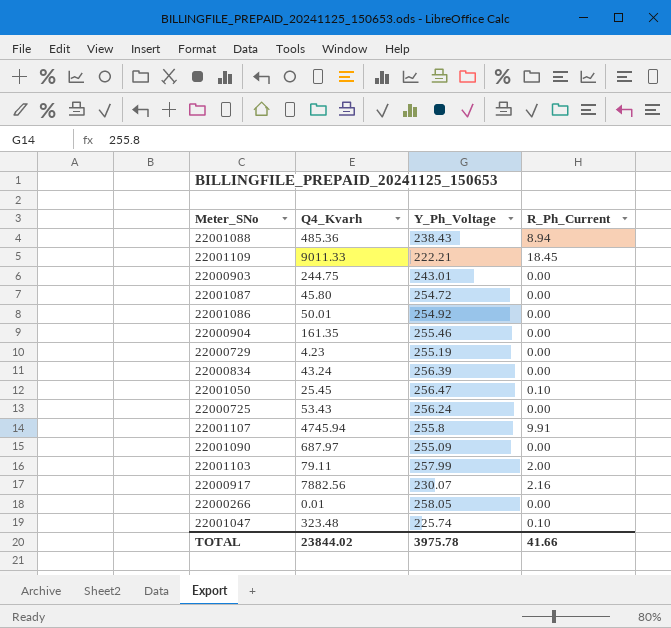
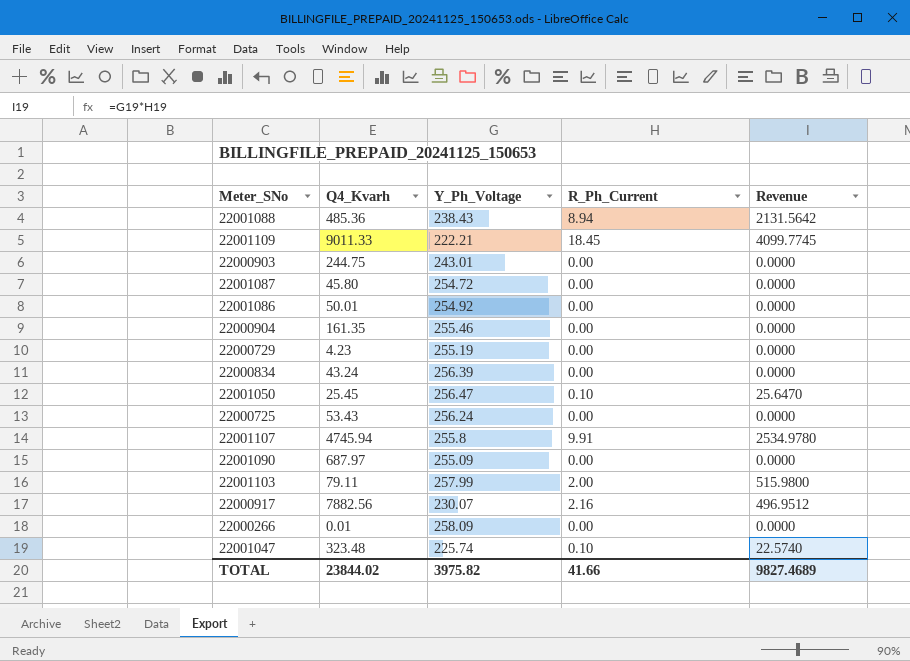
column Revenue | formula: none -> [Y_Ph_Voltage] * [R_Ph_Current]
22000266 | Y_Ph_Voltage: 258.05 -> 258.09
TOTAL | Y_Ph_Voltage: 3975.78 -> 3975.82

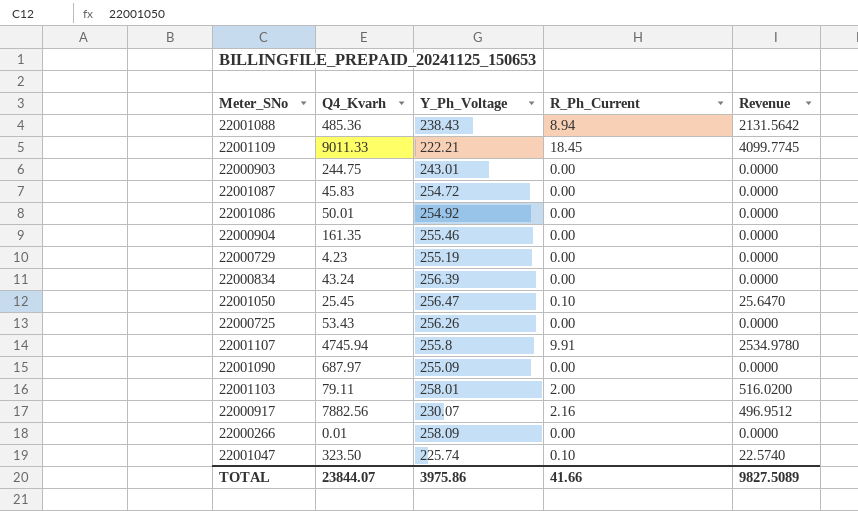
22001087 | Q4_Kvarh: 45.80 -> 45.83
22000725 | Y_Ph_Voltage: 256.24 -> 256.26
22001103 | Y_Ph_Voltage: 257.99 -> 258.01
22001103 | Revenue: 515.9800 -> 516.0200
22001047 | Q4_Kvarh: 323.48 -> 323.50
TOTAL | Q4_Kvarh: 23844.02 -> 23844.07
TOTAL | Y_Ph_Voltage: 3975.82 -> 3975.86
TOTAL | Revenue: 9827.4689 -> 9827.5089

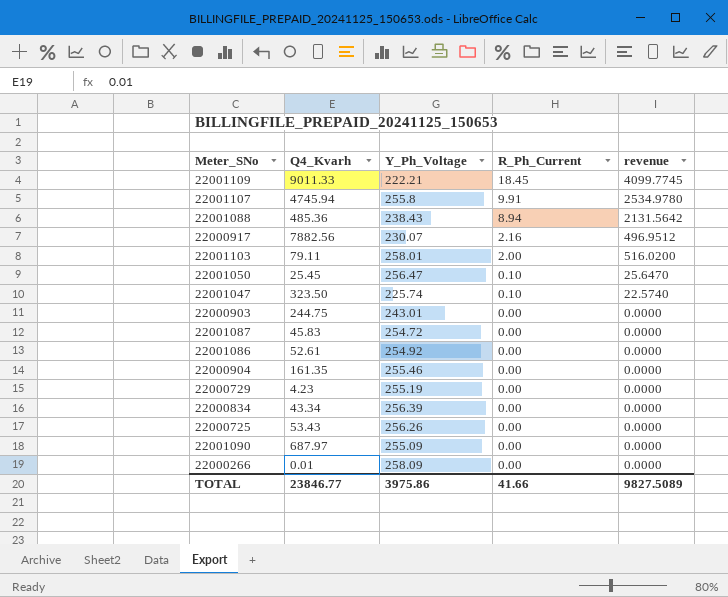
row order: none -> R_Ph_Current descending
column name: Revenue -> revenue
22001086 | Q4_Kvarh: 50.01 -> 52.61
22000834 | Q4_Kvarh: 43.24 -> 43.34
TOTAL | Q4_Kvarh: 23844.07 -> 23846.77

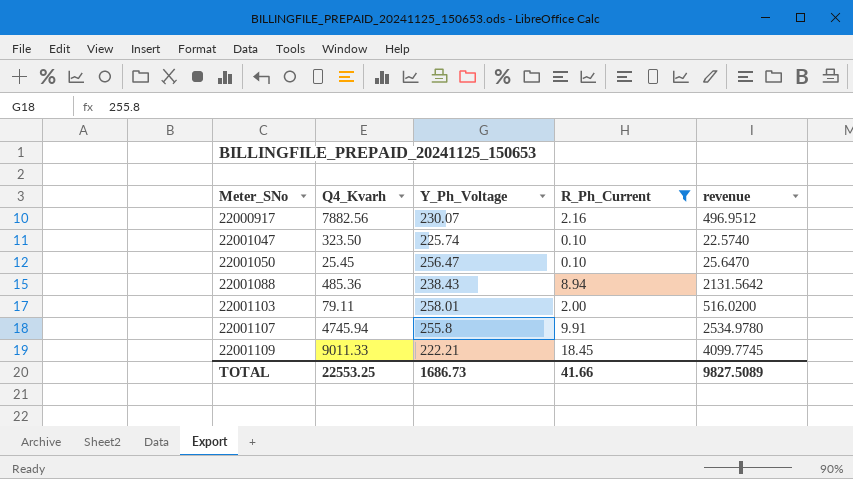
filter: none -> R_Ph_Current != 0.00
row order: R_Ph_Current descending -> Meter_SNo ascending
TOTAL | Q4_Kvarh: 23846.77 -> 22553.25
TOTAL | Y_Ph_Voltage: 3975.86 -> 1686.73

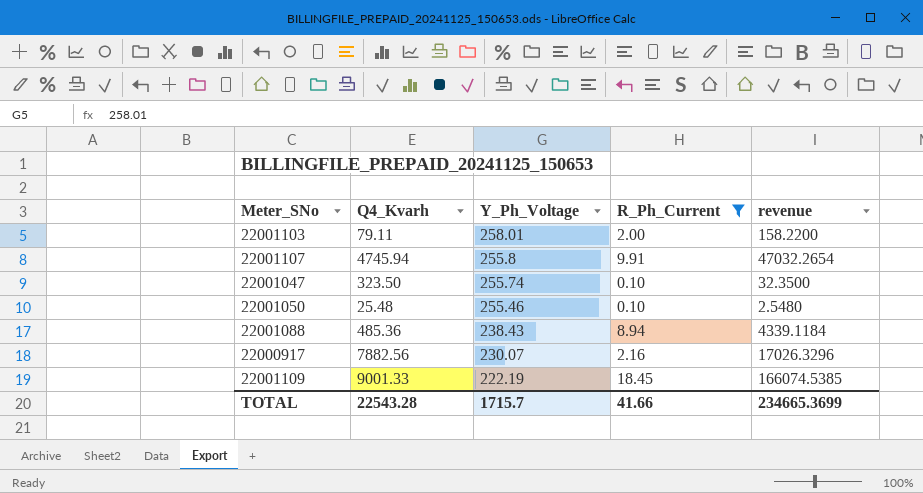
row order: Meter_SNo ascending -> Y_Ph_Voltage descending
column revenue | formula: [Y_Ph_Voltage] * [R_Ph_Current] -> [Q4_Kvarh] * [R_Ph_Current]
22001047 | Y_Ph_Voltage: 225.74 -> 255.74
22001050 | Q4_Kvarh: 25.45 -> 25.48
22001050 | Y_Ph_Voltage: 256.47 -> 255.46
22001109 | Q4_Kvarh: 9011.33 -> 9001.33
22001109 | Y_Ph_Voltage: 222.21 -> 222.19
TOTAL | Q4_Kvarh: 22553.25 -> 22543.28
TOTAL | Y_Ph_Voltage: 1686.73 -> 1715.7
TOTAL | revenue: 9827.5089 -> 234665.3699

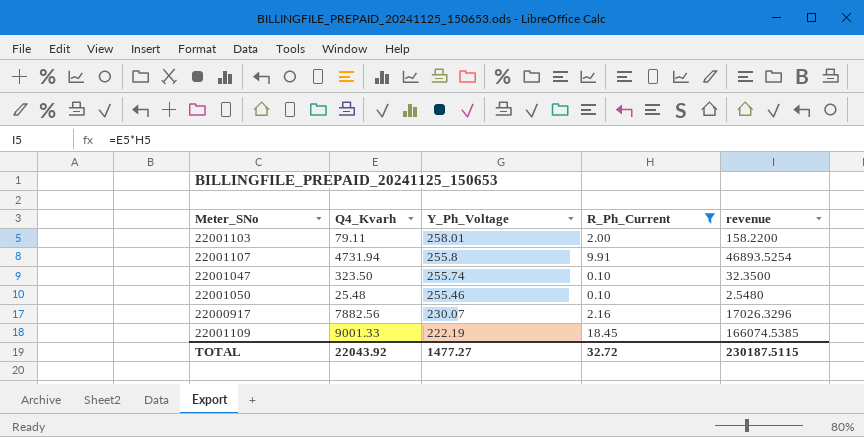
row 22001088: 485.36 | 238.43 | 8.94 | 4339.1184 -> none
22001107 | Q4_Kvarh: 4745.94 -> 4731.94
22001107 | revenue: 47032.2654 -> 46893.5254
TOTAL | Q4_Kvarh: 22543.28 -> 22043.92
TOTAL | Y_Ph_Voltage: 1715.7 -> 1477.27
TOTAL | R_Ph_Current: 41.66 -> 32.72
TOTAL | revenue: 234665.3699 -> 230187.5115

